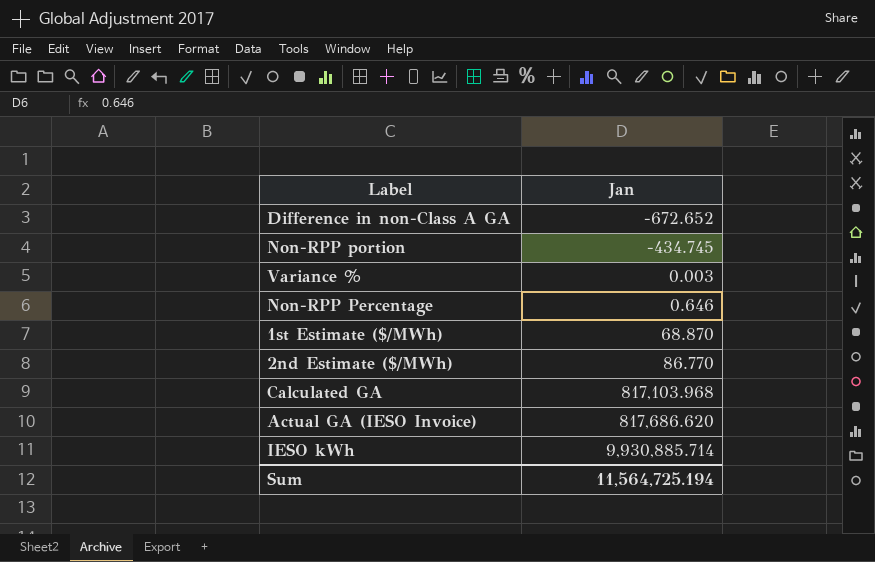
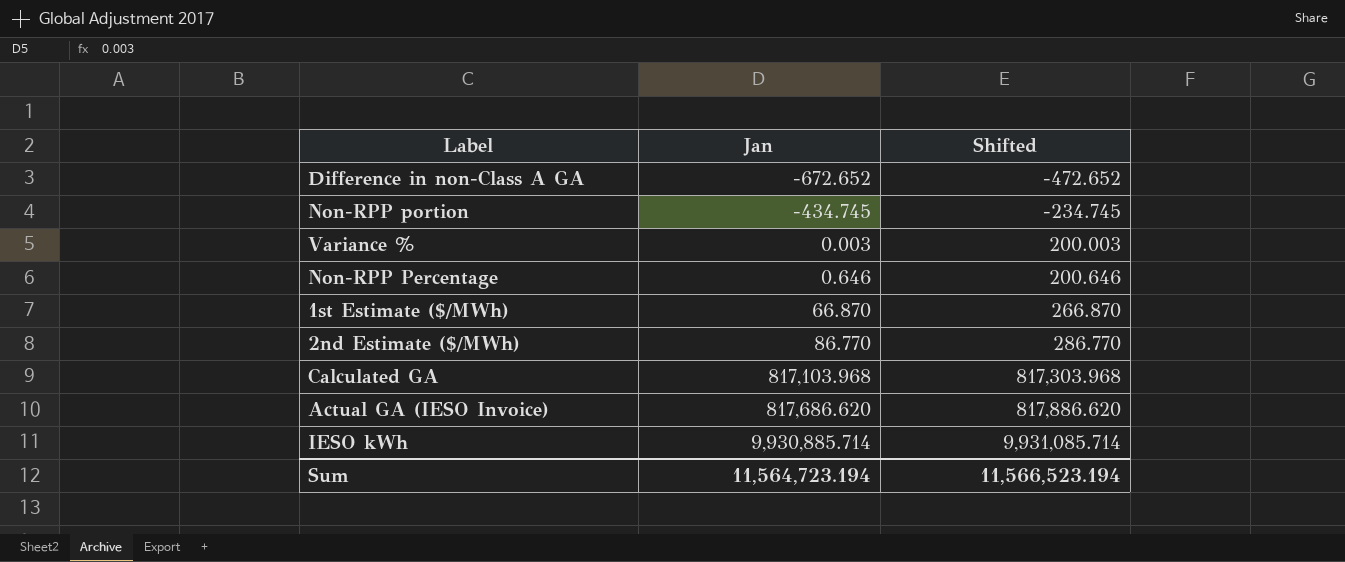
column Shifted | formula: none -> [Jan] + 200
1st Estimate ($/MWh) | Jan: 68.870 -> 66.870
Sum | Jan: 11,564,725.194 -> 11,564,723.194

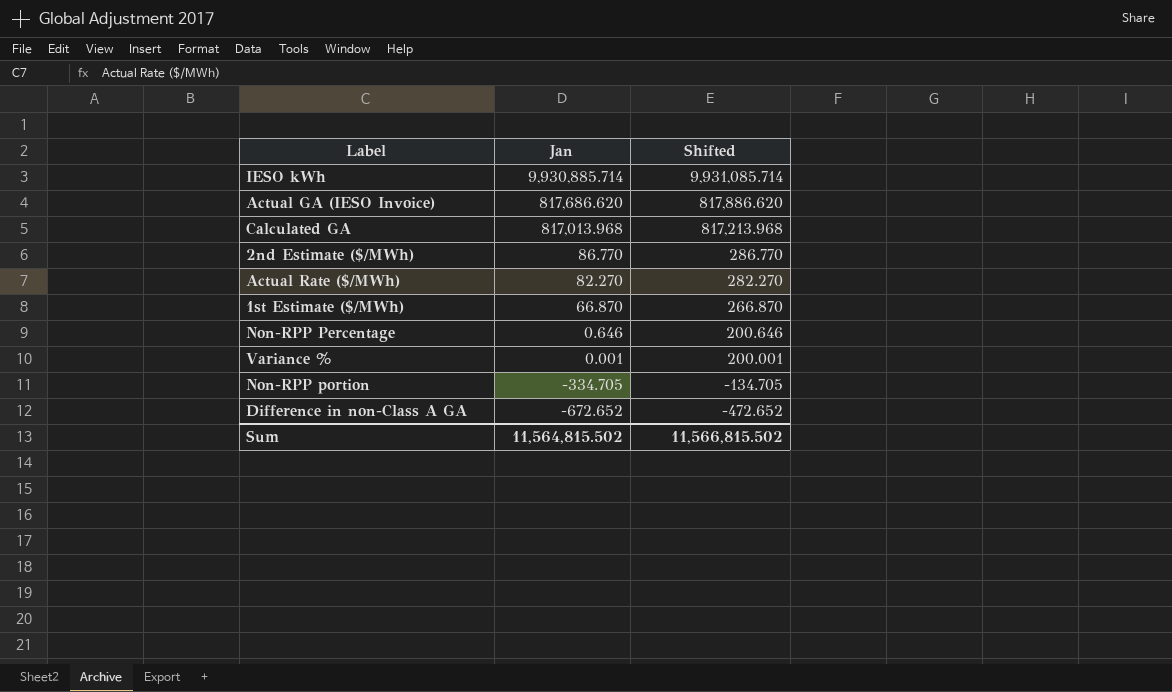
row order: Jan ascending -> Jan descending
Calculated GA | Jan: 817,103.968 -> 817,013.968
Calculated GA | Shifted: 817,303.968 -> 817,213.968
row Actual Rate ($/MWh): none -> 82.270 | 282.270
Variance % | Jan: 0.003 -> 0.001
Variance % | Shifted: 200.003 -> 200.001
Non-RPP portion | Jan: -434.745 -> -334.705
Non-RPP portion | Shifted: -234.745 -> -134.705
Sum | Jan: 11,564,723.194 -> 11,564,815.502
Sum | Shifted: 11,566,523.194 -> 11,566,815.502

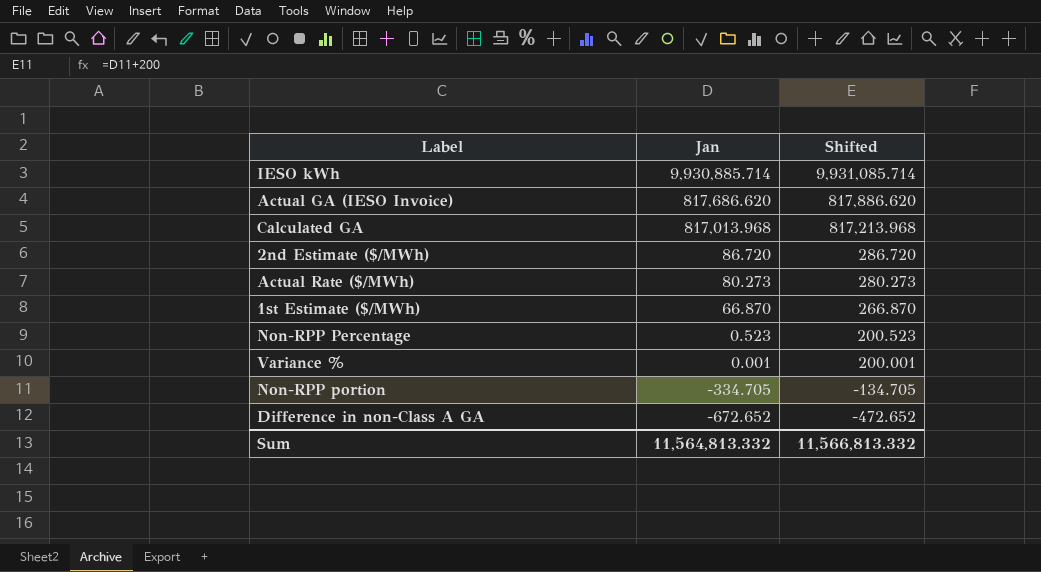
2nd Estimate ($/MWh) | Jan: 86.770 -> 86.720
2nd Estimate ($/MWh) | Shifted: 286.770 -> 286.720
Actual Rate ($/MWh) | Jan: 82.270 -> 80.273
Actual Rate ($/MWh) | Shifted: 282.270 -> 280.273
Non-RPP Percentage | Jan: 0.646 -> 0.523
Non-RPP Percentage | Shifted: 200.646 -> 200.523
Sum | Jan: 11,564,815.502 -> 11,564,813.332
Sum | Shifted: 11,566,815.502 -> 11,566,813.332

